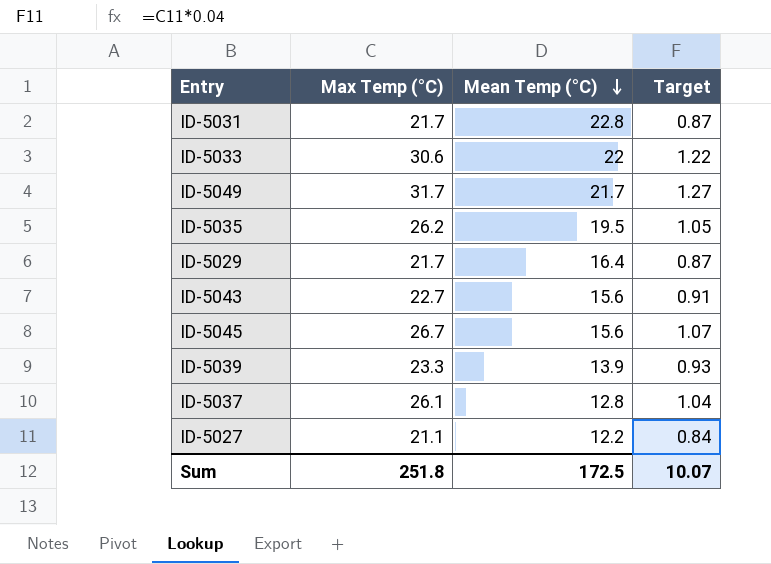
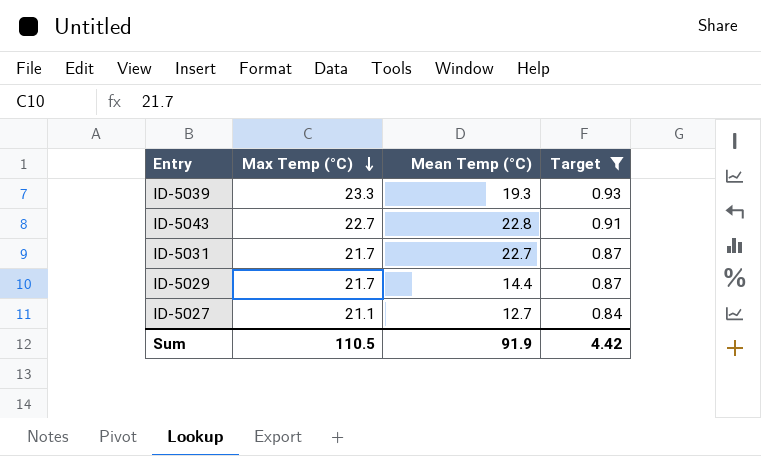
filter: none -> Target <= 0.93
row order: Mean Temp (°C) descending -> Max Temp (°C) descending
ID-5039 | Mean Temp (°C): 13.9 -> 19.3
ID-5043 | Mean Temp (°C): 15.6 -> 22.8
ID-5031 | Mean Temp (°C): 22.8 -> 22.7
ID-5029 | Mean Temp (°C): 16.4 -> 14.4
ID-5027 | Mean Temp (°C): 12.2 -> 12.7
Sum | Max Temp (°C): 251.8 -> 110.5
Sum | Mean Temp (°C): 172.5 -> 91.9
Sum | Target: 10.07 -> 4.42

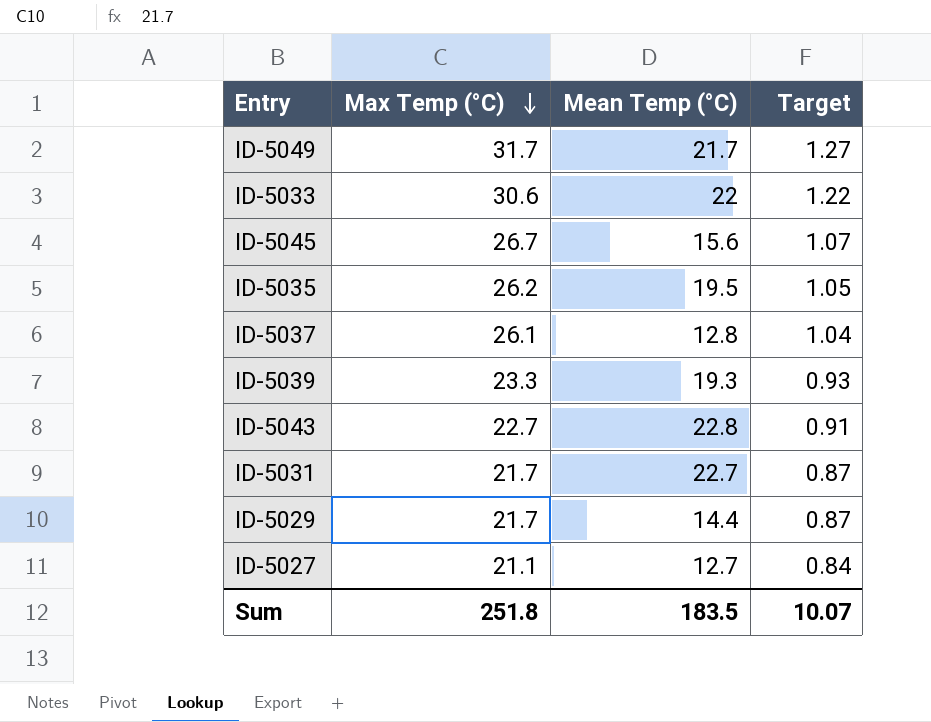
filter: Target <= 0.93 -> none
Sum | Max Temp (°C): 110.5 -> 251.8
Sum | Mean Temp (°C): 91.9 -> 183.5
Sum | Target: 4.42 -> 10.07

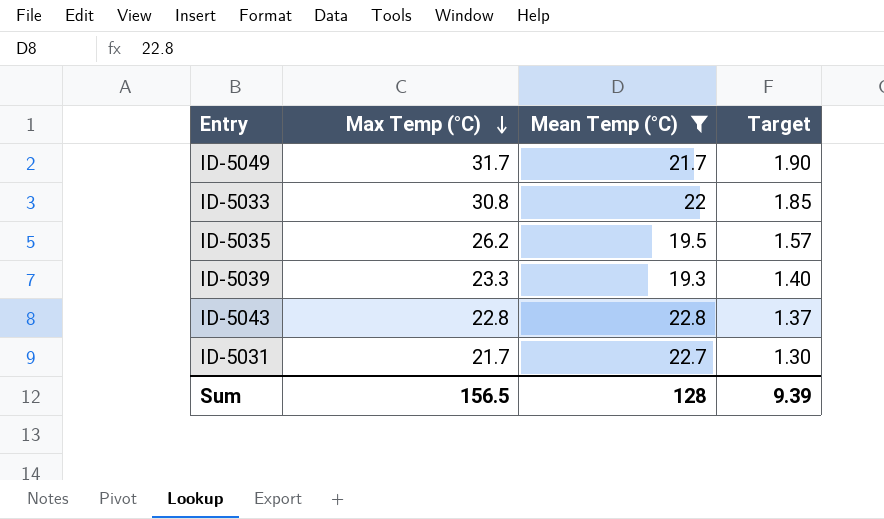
filter: none -> Mean Temp (°C) >= 19.3
column Target | formula: [Max Temp (°C)] * 0.04 -> [Max Temp (°C)] * 0.06
ID-5033 | Max Temp (°C): 30.6 -> 30.8
ID-5043 | Max Temp (°C): 22.7 -> 22.8
Sum | Max Temp (°C): 251.8 -> 156.5
Sum | Mean Temp (°C): 183.5 -> 128
Sum | Target: 10.07 -> 9.39

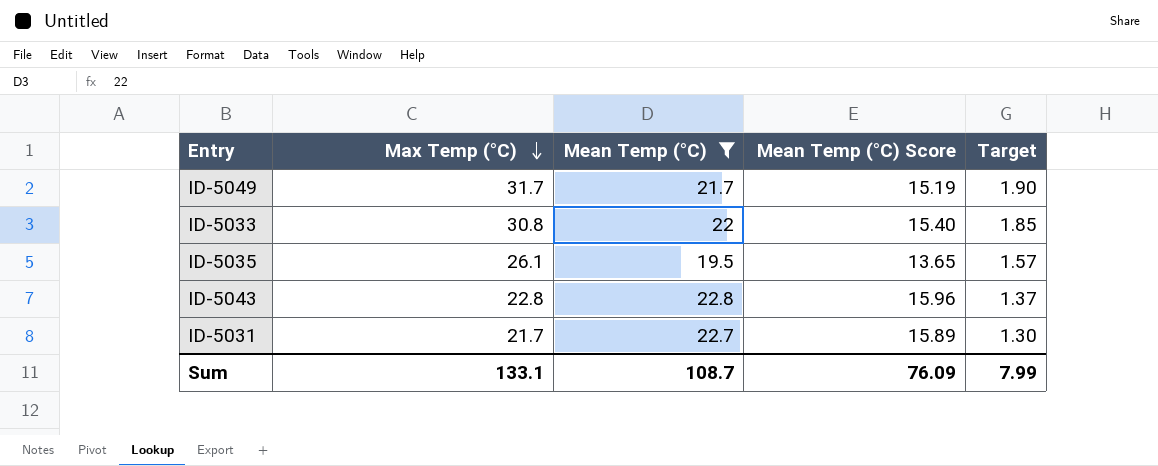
column Mean Temp (°C) Score | formula: none -> [Mean Temp (°C)] * 0.7
row ID-5039: 23.3 | 19.3 | 1.40 -> none
ID-5035 | Max Temp (°C): 26.2 -> 26.1
Sum | Max Temp (°C): 156.5 -> 133.1
Sum | Mean Temp (°C): 128 -> 108.7
Sum | Target: 9.39 -> 7.99

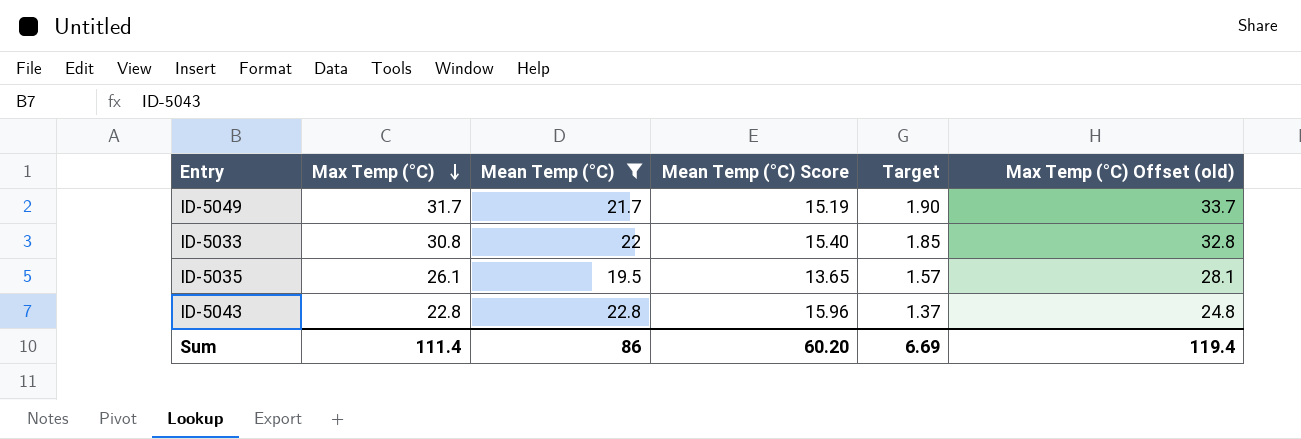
column Max Temp (°C) Offset (old) | formula: none -> [Max Temp (°C)] + 2
row ID-5031: 21.7 | 22.7 | 15.89 | 1.30 -> none
Sum | Max Temp (°C): 133.1 -> 111.4
Sum | Mean Temp (°C): 108.7 -> 86
Sum | Mean Temp (°C) Score: 76.09 -> 60.20
Sum | Target: 7.99 -> 6.69

